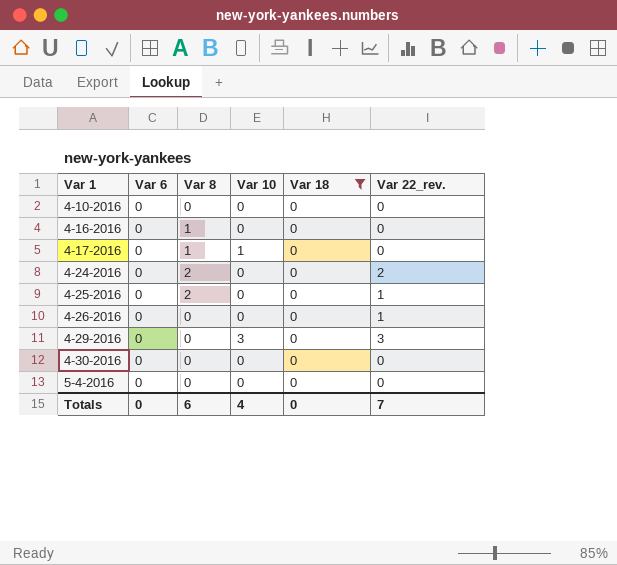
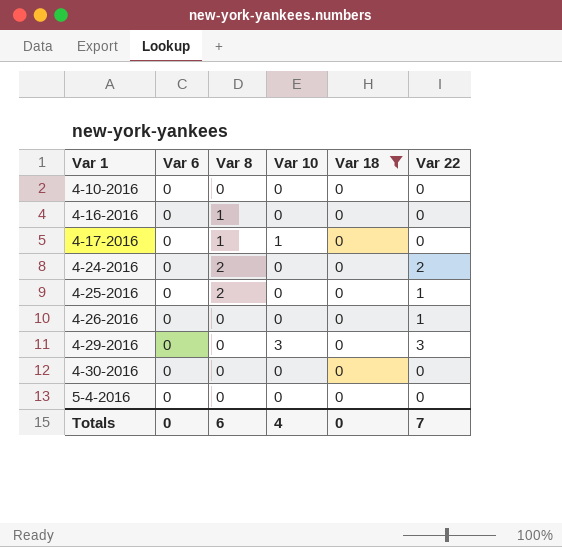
column name: Var 22_rev. -> Var 22

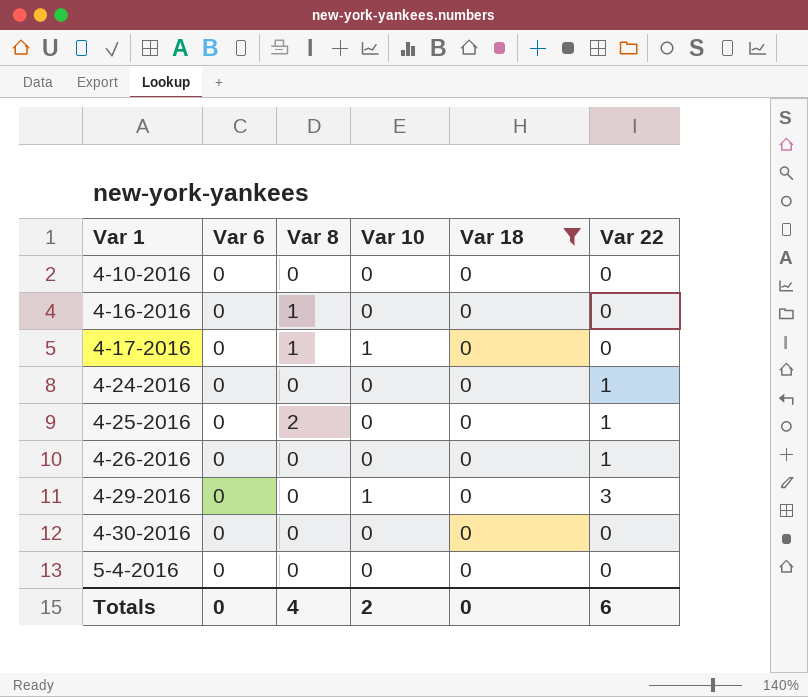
4-24-2016 | Var 8: 2 -> 0
4-24-2016 | Var 22: 2 -> 1
4-29-2016 | Var 10: 3 -> 1
Totals | Var 8: 6 -> 4
Totals | Var 10: 4 -> 2
Totals | Var 22: 7 -> 6

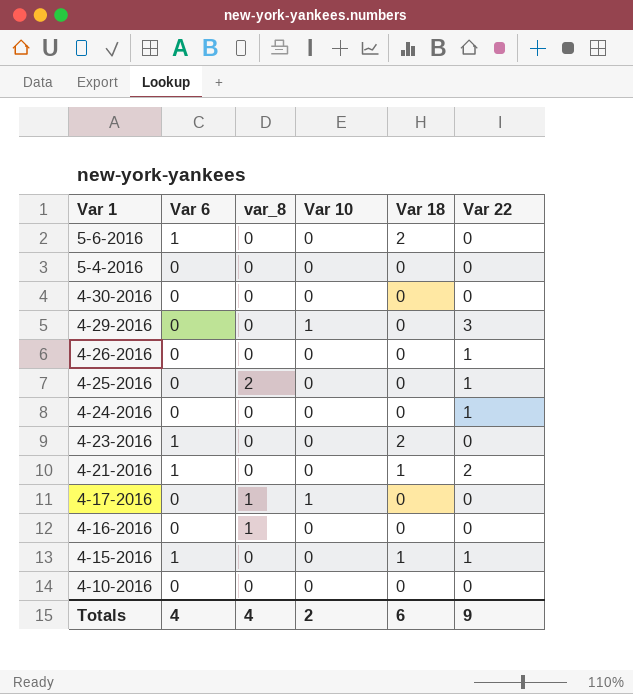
filter: Var 18 = 0 -> none
row order: Var 1 ascending -> Var 1 descending
column name: Var 8 -> var_8
Totals | Var 6: 0 -> 4
Totals | Var 18: 0 -> 6
Totals | Var 22: 6 -> 9

